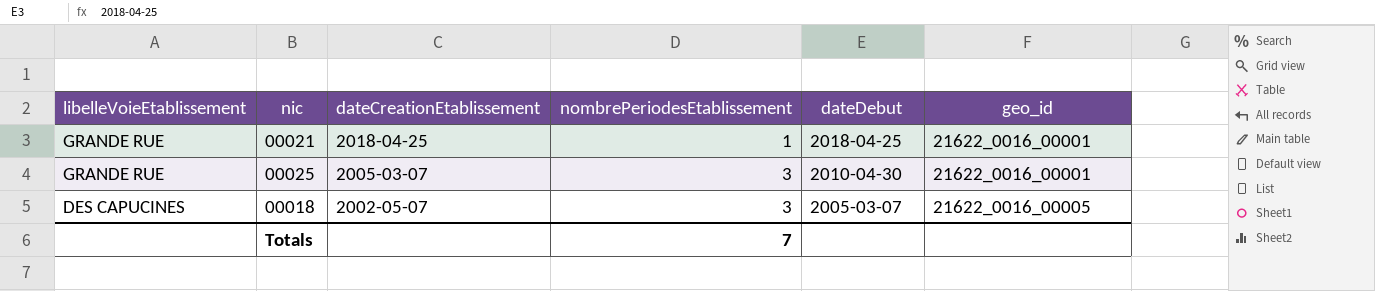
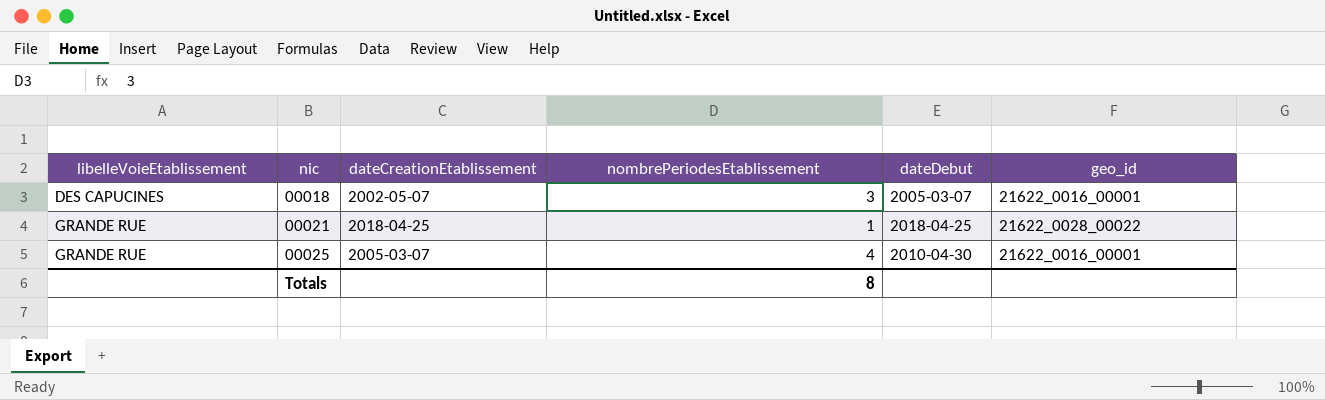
row order: libelleVoieEtablissement descending -> libelleVoieEtablissement ascending
00018 | geo_id: 21622_0016_00005 -> 21622_0016_00001
00021 | geo_id: 21622_0016_00001 -> 21622_0028_00022
00025 | nombrePeriodesEtablissement: 3 -> 4
Totals | nombrePeriodesEtablissement: 7 -> 8

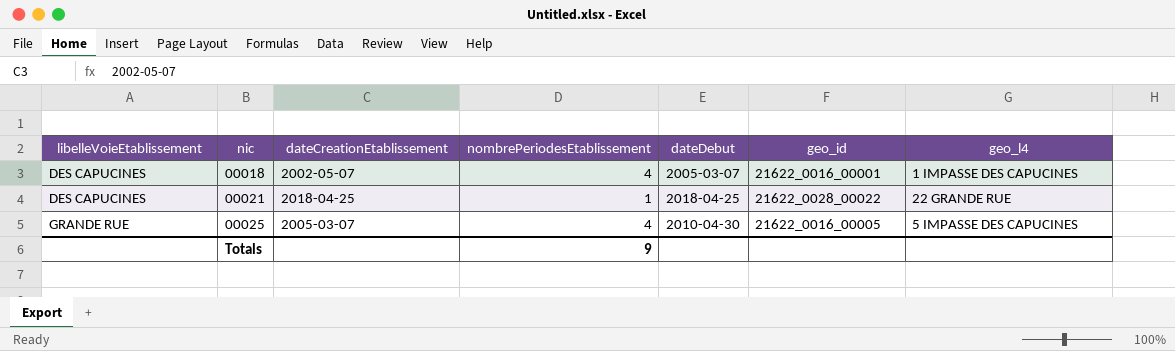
column geo_l4 | position: none -> 7
00018 | nombrePeriodesEtablissement: 3 -> 4
00021 | libelleVoieEtablissement: GRANDE RUE -> DES CAPUCINES
00025 | geo_id: 21622_0016_00001 -> 21622_0016_00005
Totals | nombrePeriodesEtablissement: 8 -> 9

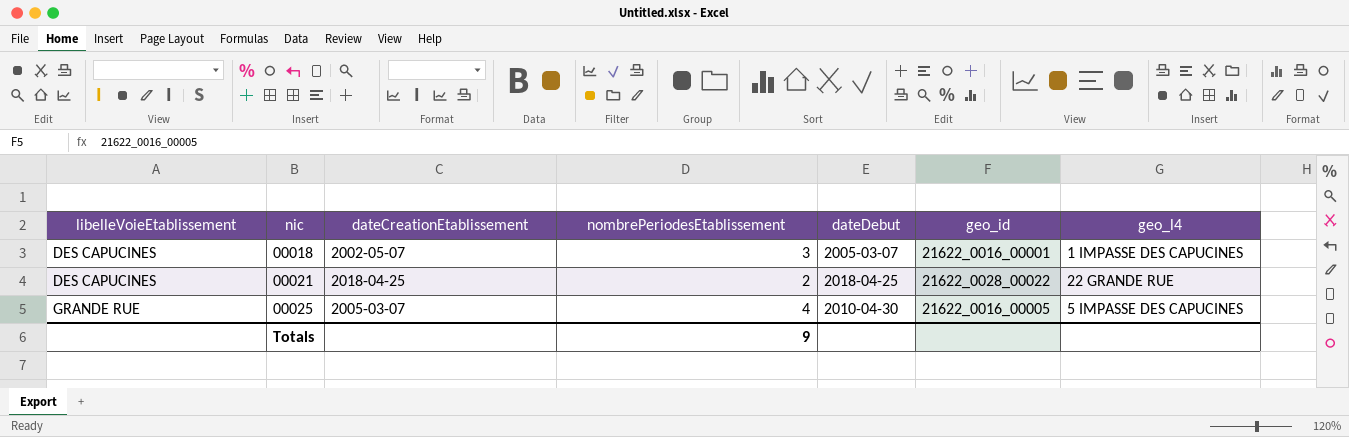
00018 | nombrePeriodesEtablissement: 4 -> 3
00021 | nombrePeriodesEtablissement: 1 -> 2

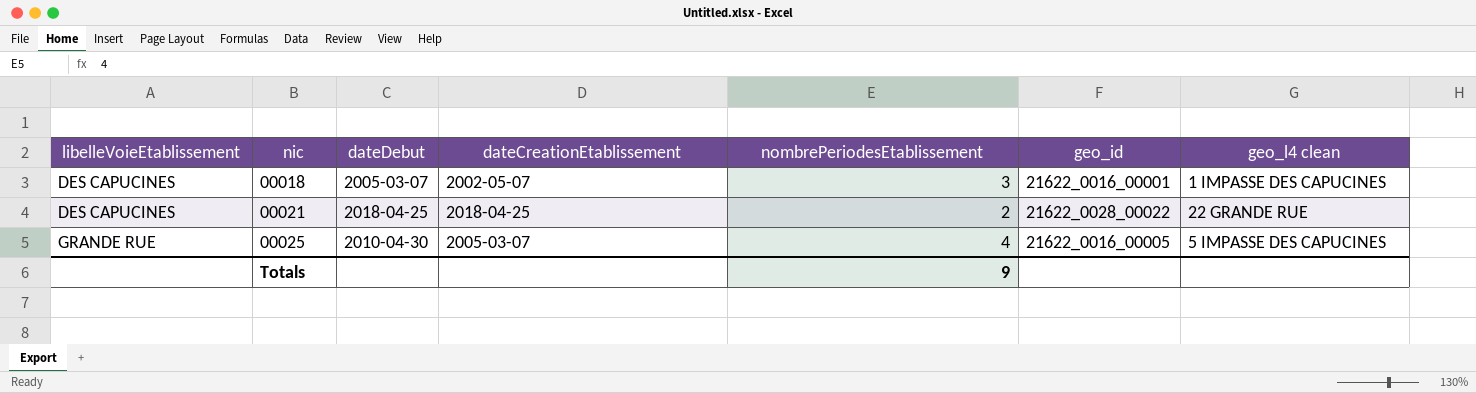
column dateDebut | position: 5 -> 3
column name: geo_l4 -> geo_l4 clean

